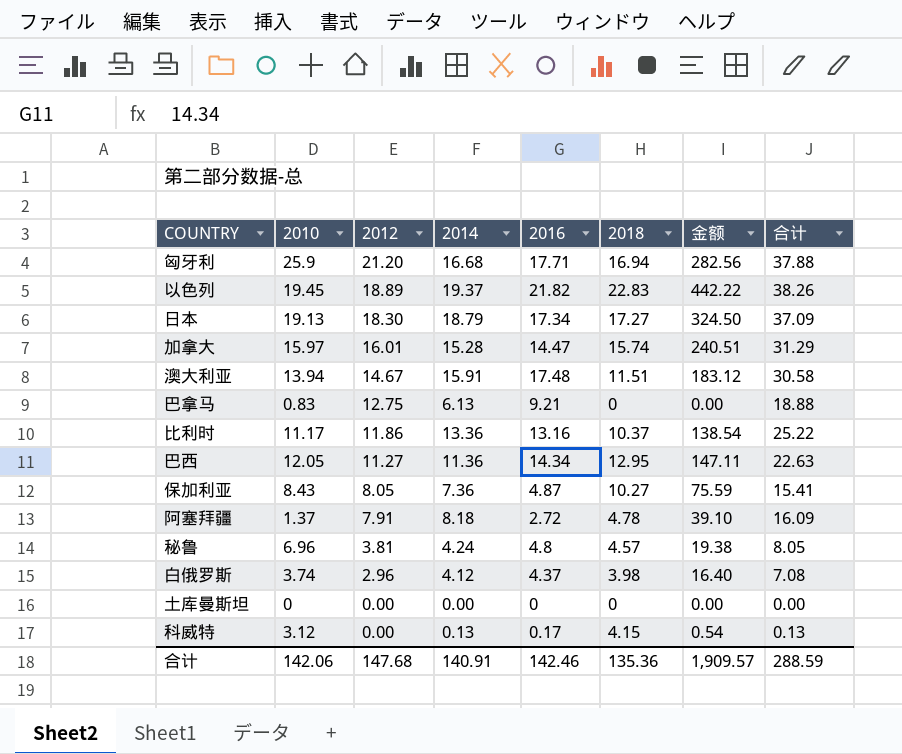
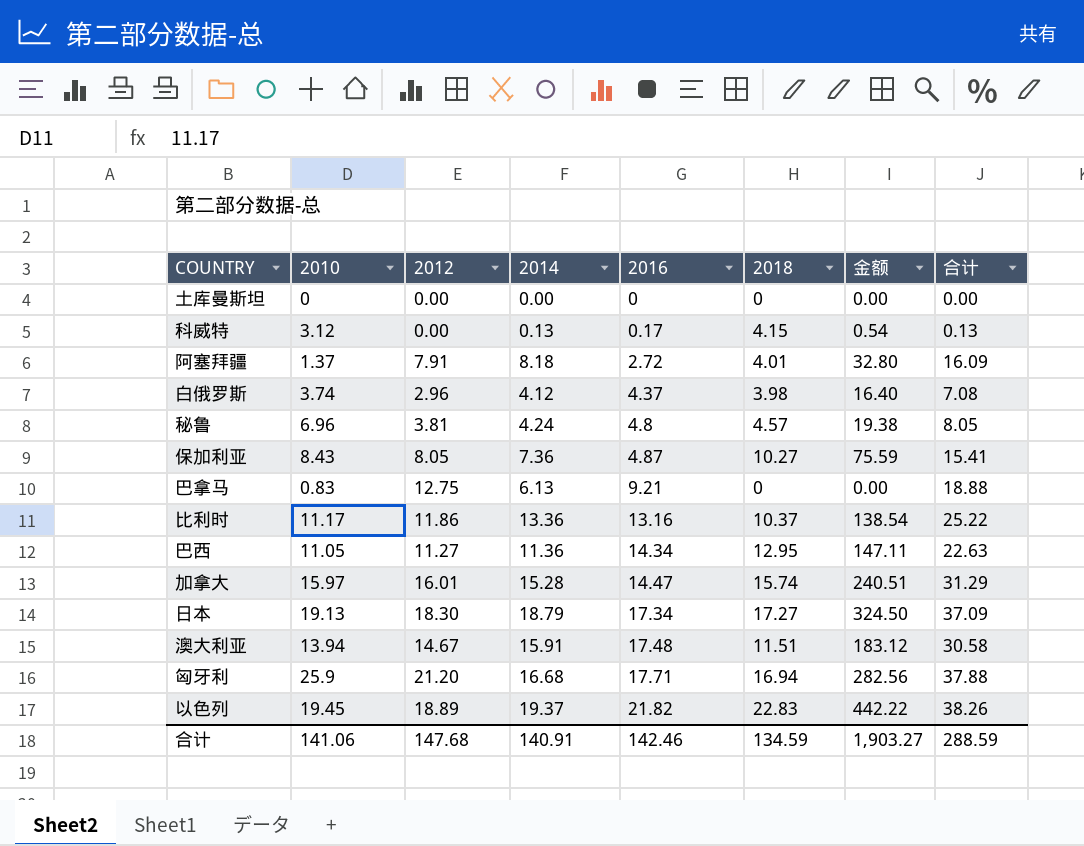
row order: 2012 descending -> 2016 ascending
阿塞拜疆 | 2018: 4.78 -> 4.01
阿塞拜疆 | 金额: 39.10 -> 32.80
巴西 | 2010: 12.05 -> 11.05
合计 | 2010: 142.06 -> 141.06
合计 | 2018: 135.36 -> 134.59
合计 | 金额: 1,909.57 -> 1,903.27

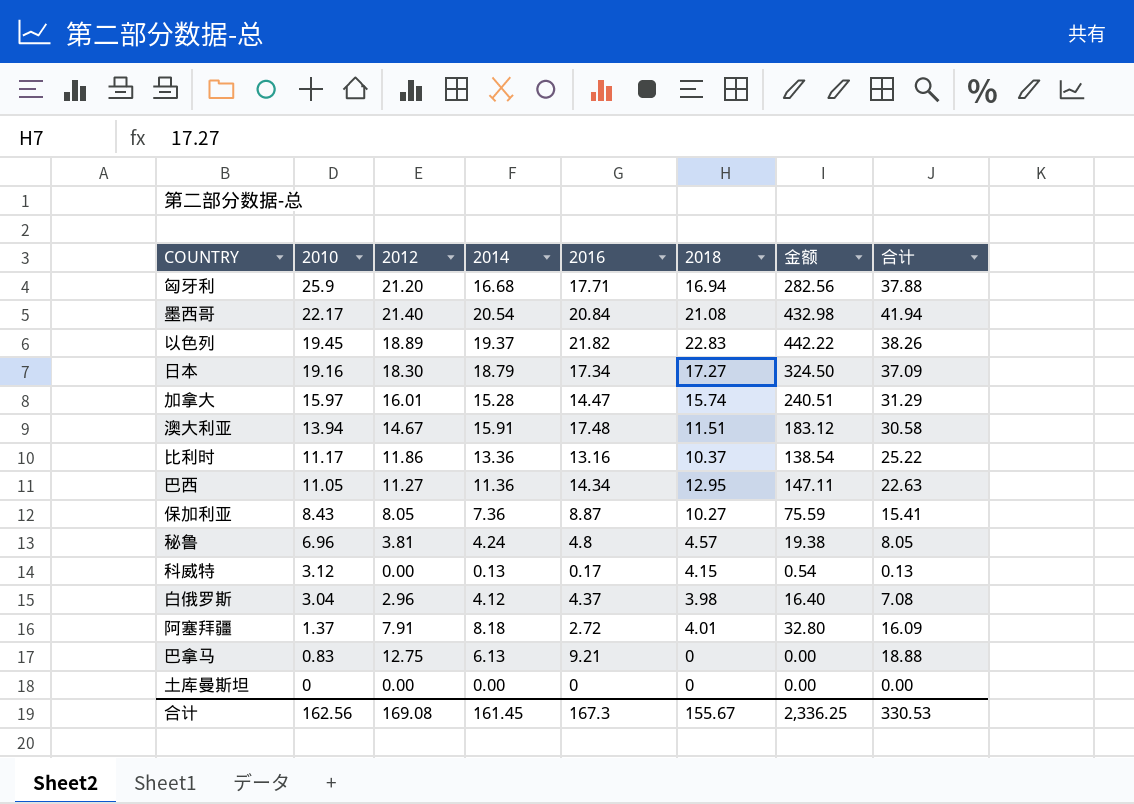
row order: 2016 ascending -> 2010 descending
row 墨西哥: none -> 22.17 | 21.40 | 20.54 | 20.84 | 21.08 | 432.98 | 41.94
日本 | 2010: 19.13 -> 19.16
保加利亚 | 2016: 4.87 -> 8.87
白俄罗斯 | 2010: 3.74 -> 3.04
合计 | 2010: 141.06 -> 162.56
合计 | 2012: 147.68 -> 169.08
合计 | 2014: 140.91 -> 161.45
合计 | 2016: 142.46 -> 167.3
合计 | 2018: 134.59 -> 155.67
合计 | 金额: 1,903.27 -> 2,336.25
合计 | 合计: 288.59 -> 330.53

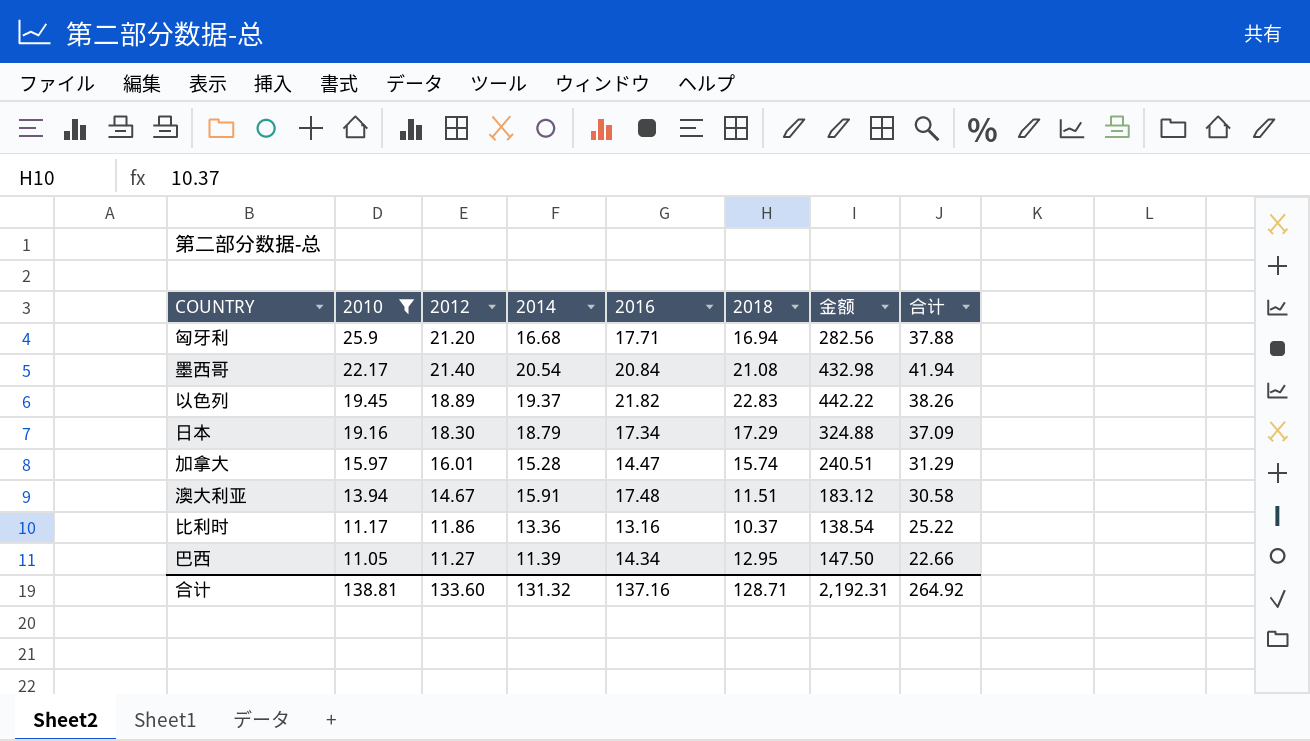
filter: none -> 2010 >= 11.05
日本 | 2018: 17.27 -> 17.29
日本 | 金额: 324.50 -> 324.88
巴西 | 2014: 11.36 -> 11.39
巴西 | 金额: 147.11 -> 147.50
巴西 | 合计: 22.63 -> 22.66
合计 | 2010: 162.56 -> 138.81
合计 | 2012: 169.08 -> 133.60
合计 | 2014: 161.45 -> 131.32
合计 | 2016: 167.3 -> 137.16
合计 | 2018: 155.67 -> 128.71
合计 | 金额: 2,336.25 -> 2,192.31
合计 | 合计: 330.53 -> 264.92

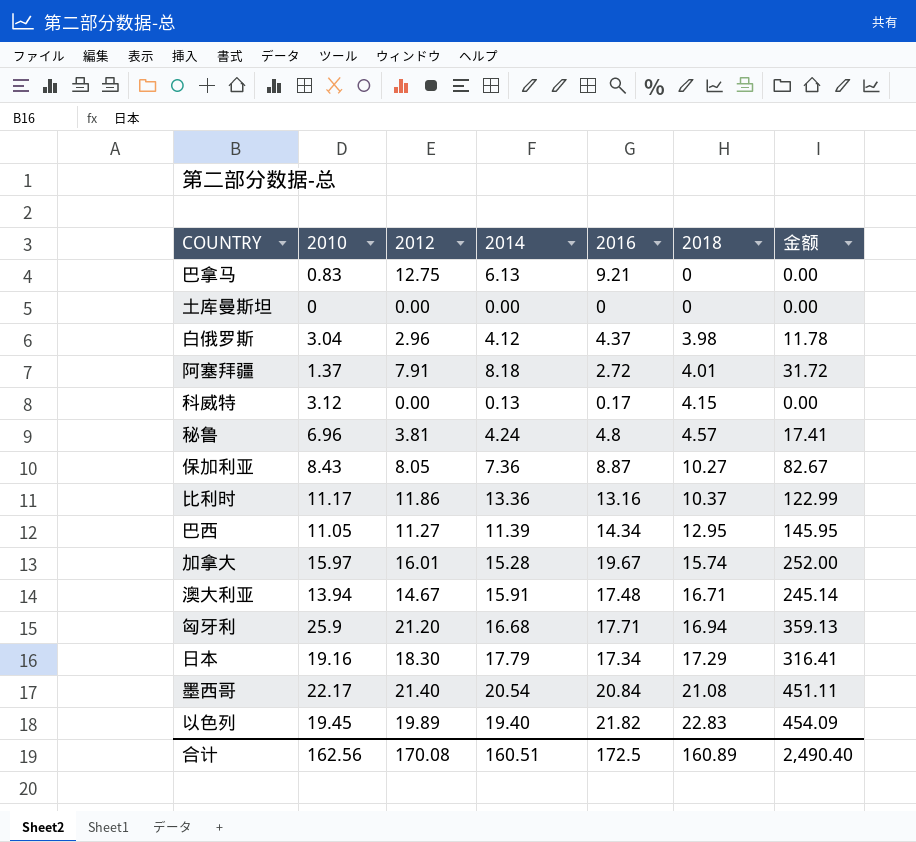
filter: 2010 >= 11.05 -> none
row order: 2010 descending -> 2018 ascending
column 合计 | formula: [2012] + [2014] -> none
column 金额 | formula: [2014] * [2018] -> [2012] * [2018]
加拿大 | 2016: 14.47 -> 19.67
澳大利亚 | 2018: 11.51 -> 16.71
日本 | 2014: 18.79 -> 17.79
以色列 | 2012: 18.89 -> 19.89
以色列 | 2014: 19.37 -> 19.40
合计 | 2010: 138.81 -> 162.56
合计 | 2012: 133.60 -> 170.08
合计 | 2014: 131.32 -> 160.51
合计 | 2016: 137.16 -> 172.5
合计 | 2018: 128.71 -> 160.89
合计 | 金额: 2,192.31 -> 2,490.40

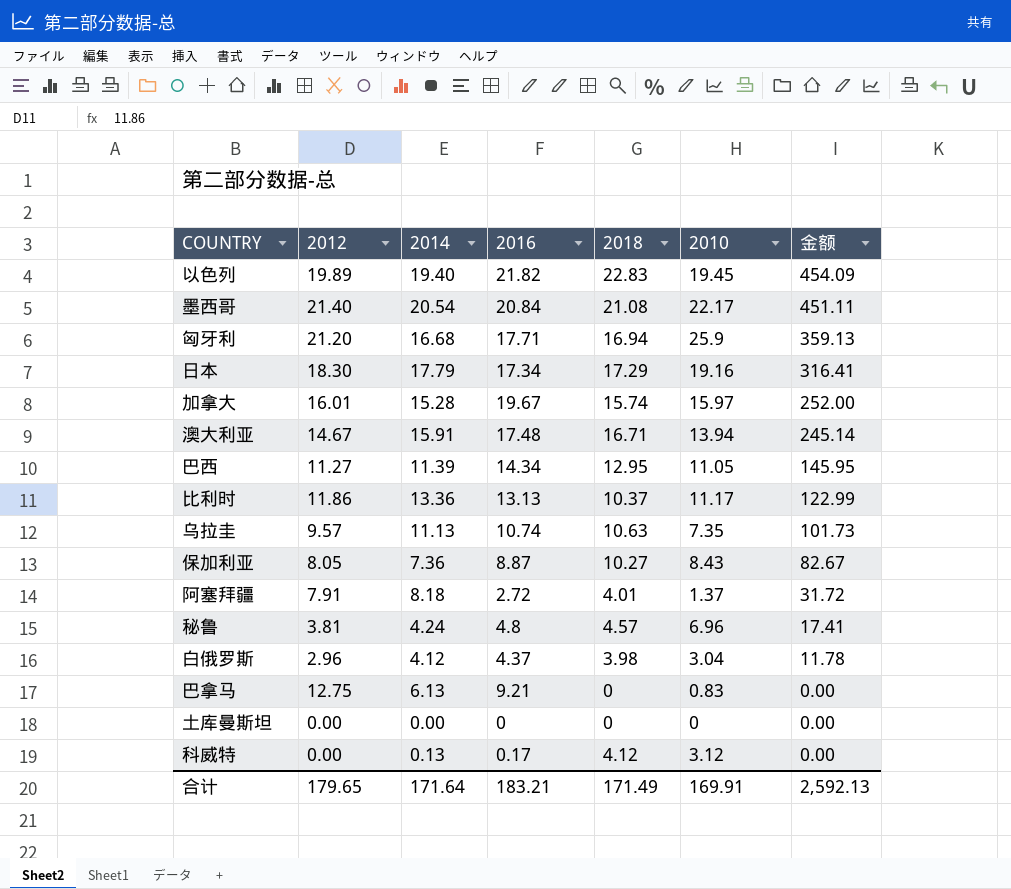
row order: 2018 ascending -> 金额 descending
column 2010 | position: 2 -> 6
比利时 | 2016: 13.16 -> 13.13
row 乌拉圭: none -> 9.57 | 11.13 | 10.74 | 10.63 | 7.35 | 101.73
科威特 | 2018: 4.15 -> 4.12
合计 | 2012: 170.08 -> 179.65
合计 | 2014: 160.51 -> 171.64
合计 | 2016: 172.5 -> 183.21
合计 | 2018: 160.89 -> 171.49
合计 | 2010: 162.56 -> 169.91
合计 | 金额: 2,490.40 -> 2,592.13

